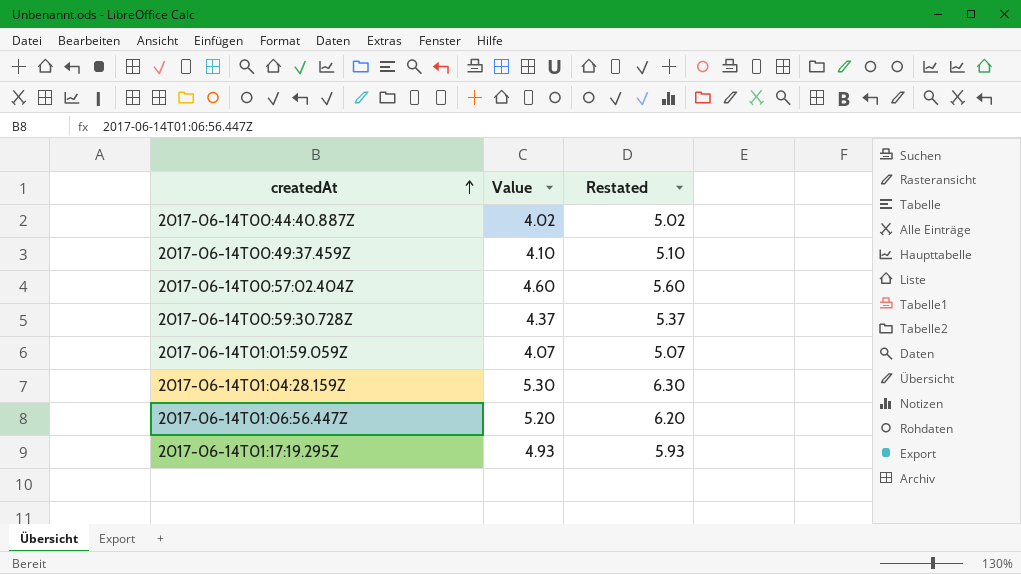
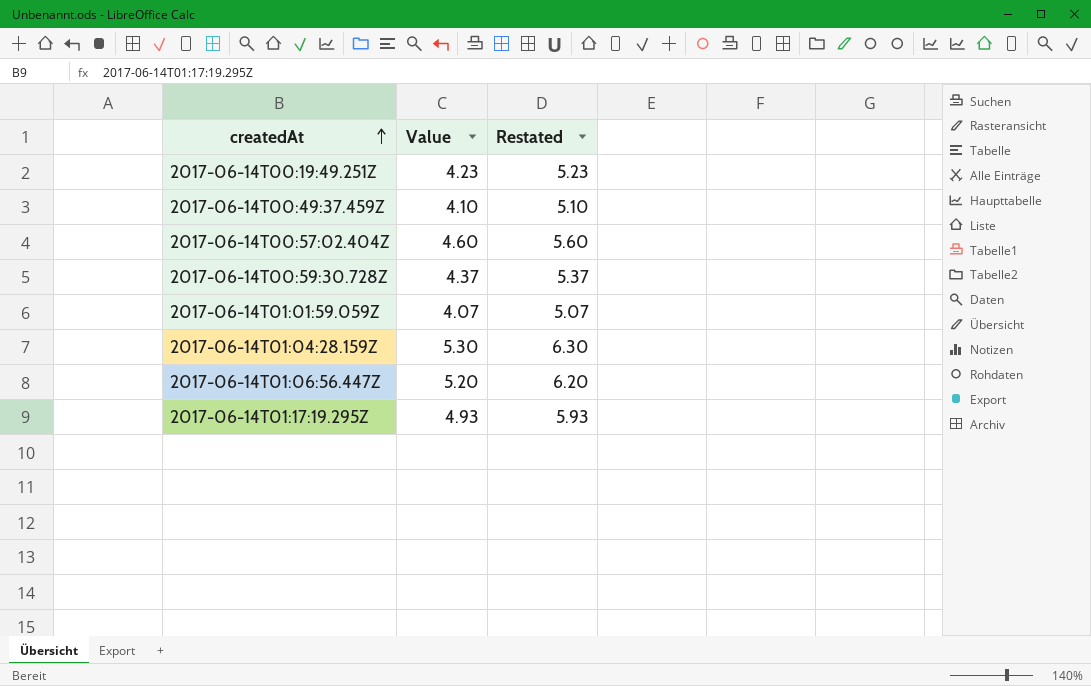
row 2017-06-14T00:44:40.887Z: 4.02 | 5.02 -> none
row 2017-06-14T00:19:49.251Z: none -> 4.23 | 5.23

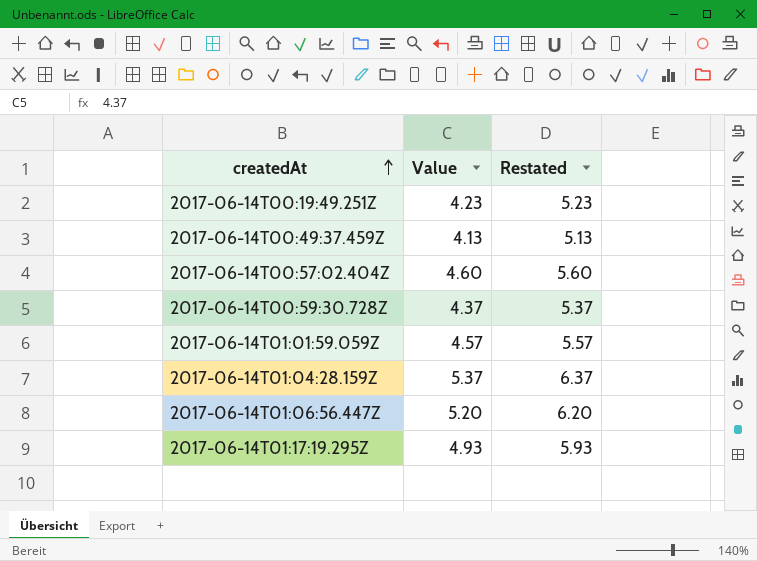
2017-06-14T00:49:37.459Z | Value: 4.10 -> 4.13
2017-06-14T00:49:37.459Z | Restated: 5.10 -> 5.13
2017-06-14T01:01:59.059Z | Value: 4.07 -> 4.57
2017-06-14T01:01:59.059Z | Restated: 5.07 -> 5.57
2017-06-14T01:04:28.159Z | Value: 5.30 -> 5.37
2017-06-14T01:04:28.159Z | Restated: 6.30 -> 6.37

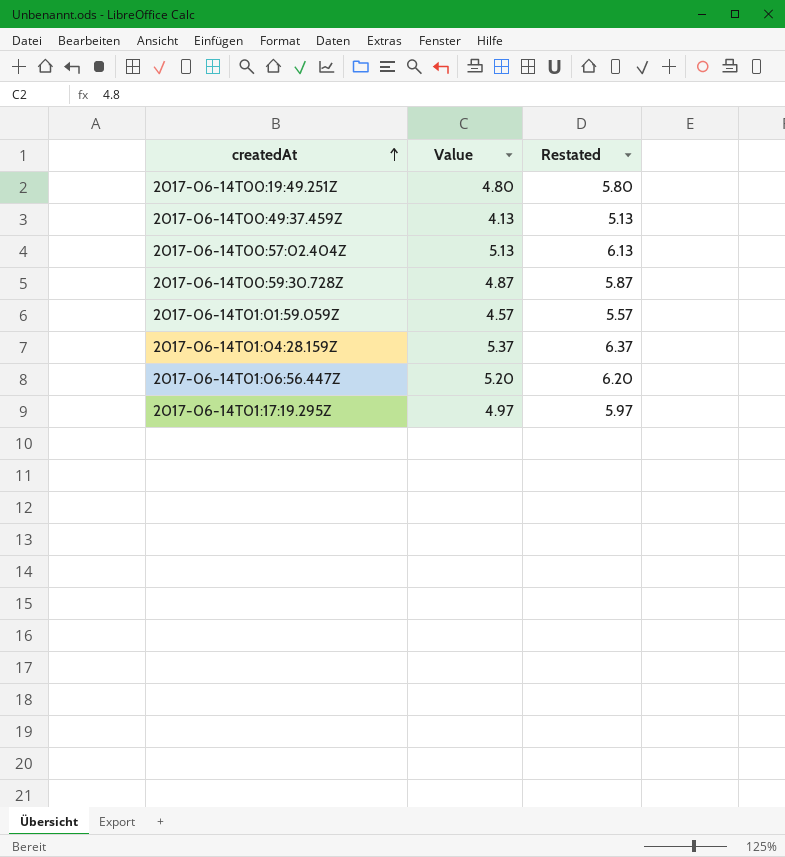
2017-06-14T00:19:49.251Z | Value: 4.23 -> 4.80
2017-06-14T00:19:49.251Z | Restated: 5.23 -> 5.80
2017-06-14T00:57:02.404Z | Value: 4.60 -> 5.13
2017-06-14T00:57:02.404Z | Restated: 5.60 -> 6.13
2017-06-14T00:59:30.728Z | Value: 4.37 -> 4.87
2017-06-14T00:59:30.728Z | Restated: 5.37 -> 5.87
2017-06-14T01:17:19.295Z | Value: 4.93 -> 4.97
2017-06-14T01:17:19.295Z | Restated: 5.93 -> 5.97

